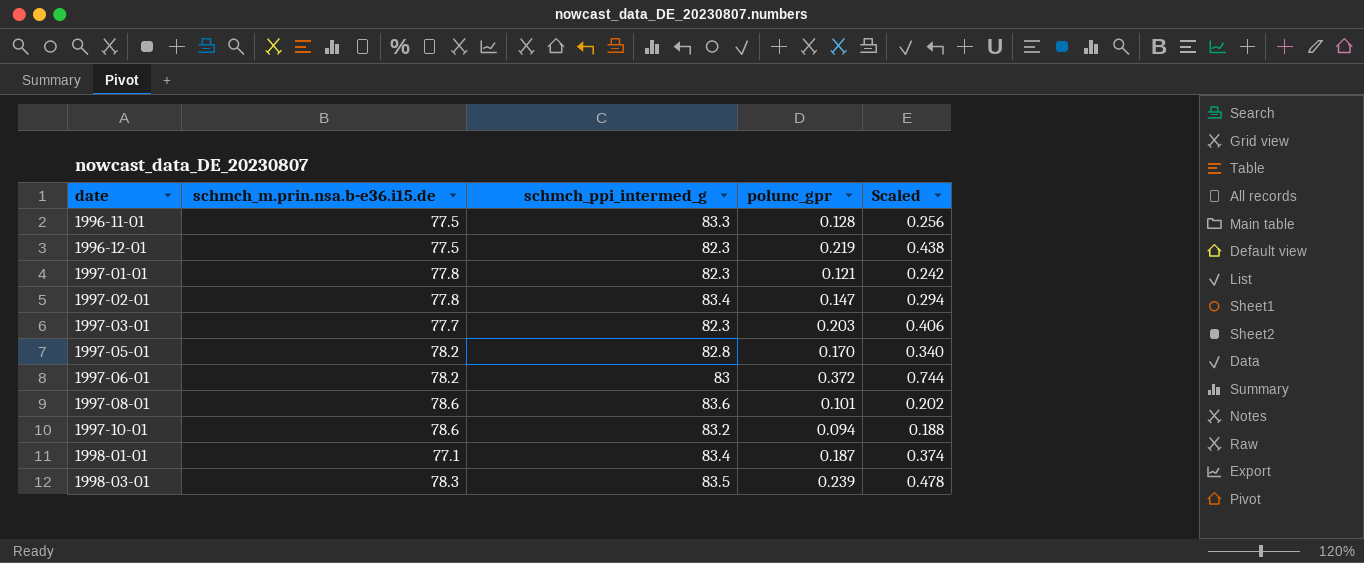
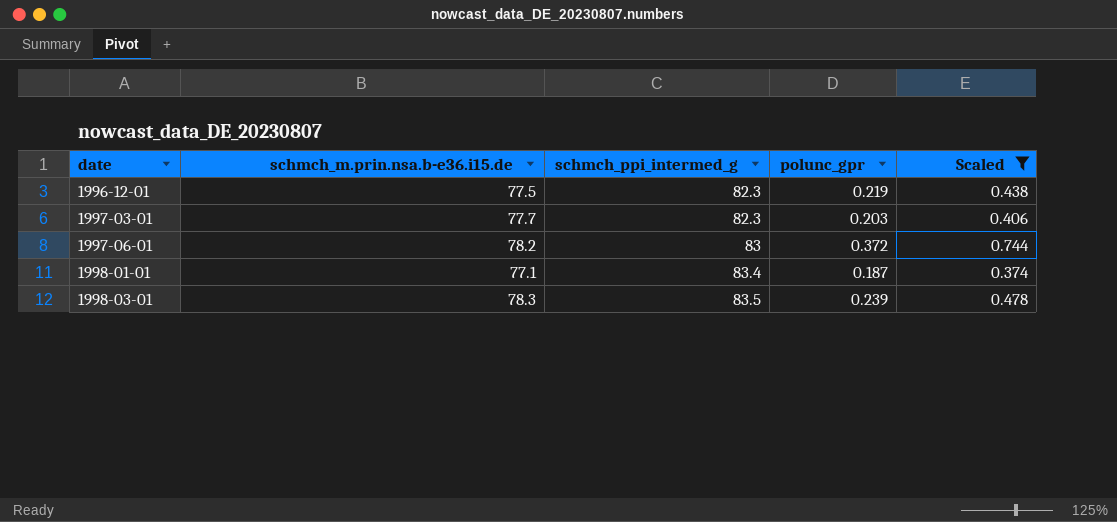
filter: none -> Scaled >= 0.374

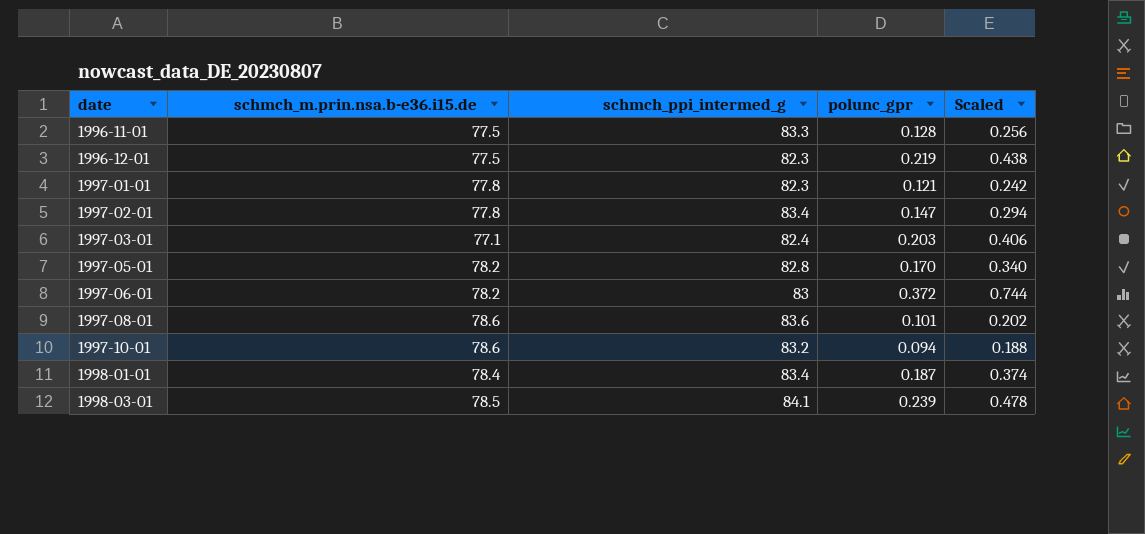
filter: Scaled >= 0.374 -> none
1997-03-01 | schmch_m.prin.nsa.b-e36.i15.de: 77.7 -> 77.1
1997-03-01 | schmch_ppi_intermed_g: 82.3 -> 82.4
1998-01-01 | schmch_m.prin.nsa.b-e36.i15.de: 77.1 -> 78.4
1998-03-01 | schmch_m.prin.nsa.b-e36.i15.de: 78.3 -> 78.5
1998-03-01 | schmch_ppi_intermed_g: 83.5 -> 84.1

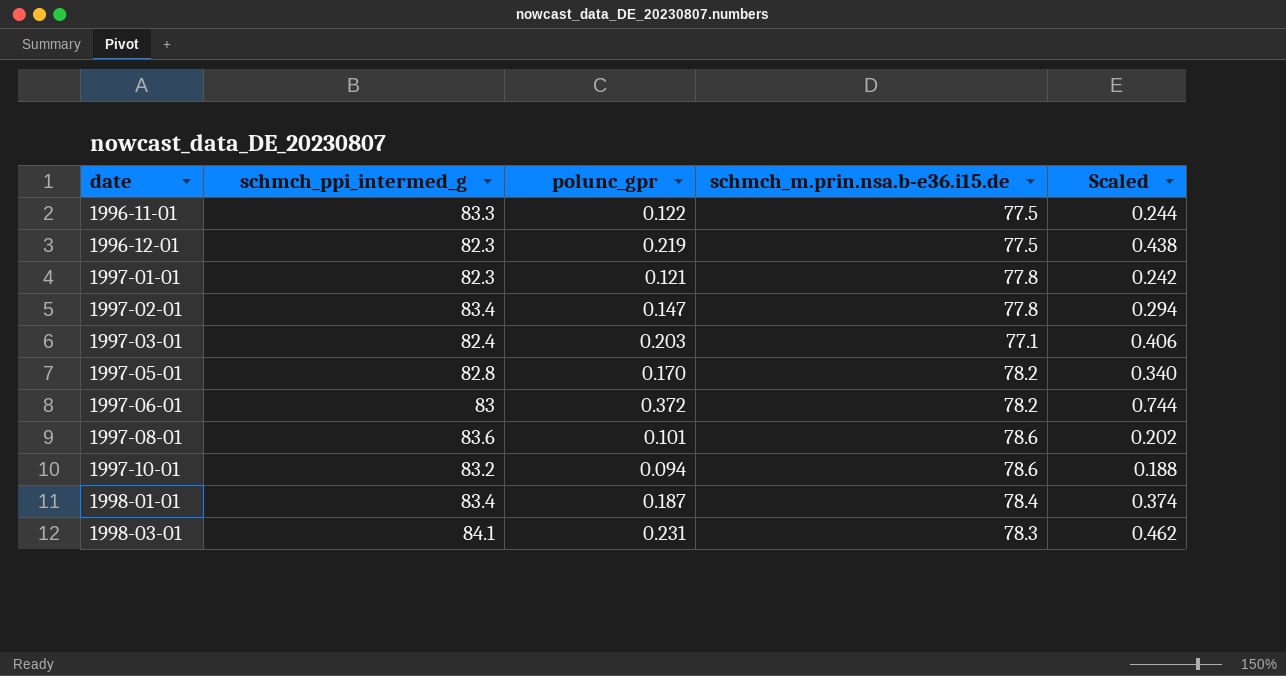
column schmch_m.prin.nsa.b-e36.i15.de | position: 2 -> 4
1996-11-01 | polunc_gpr: 0.128 -> 0.122
1996-11-01 | Scaled: 0.256 -> 0.244
1998-03-01 | polunc_gpr: 0.239 -> 0.231
1998-03-01 | schmch_m.prin.nsa.b-e36.i15.de: 78.5 -> 78.3
1998-03-01 | Scaled: 0.478 -> 0.462

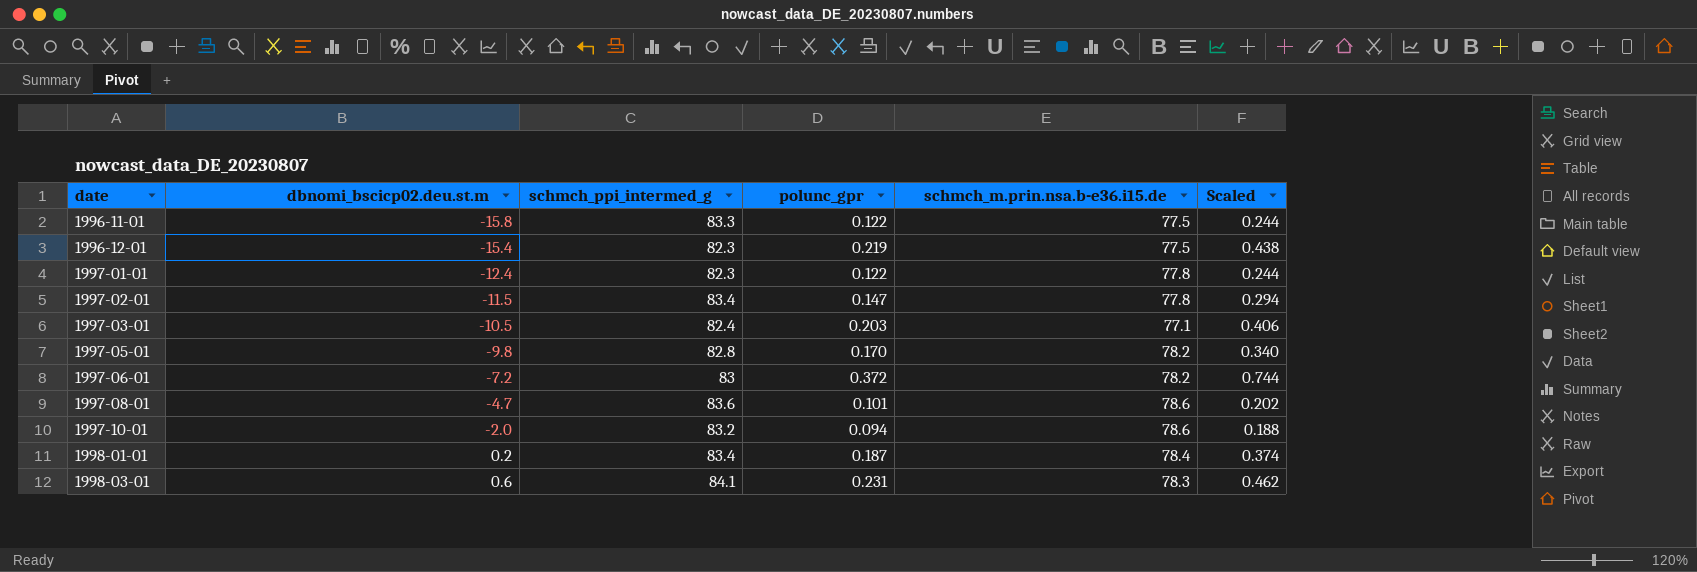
column dbnomi_bscicp02.deu.st.m | position: none -> 2
1997-01-01 | polunc_gpr: 0.121 -> 0.122
1997-01-01 | Scaled: 0.242 -> 0.244

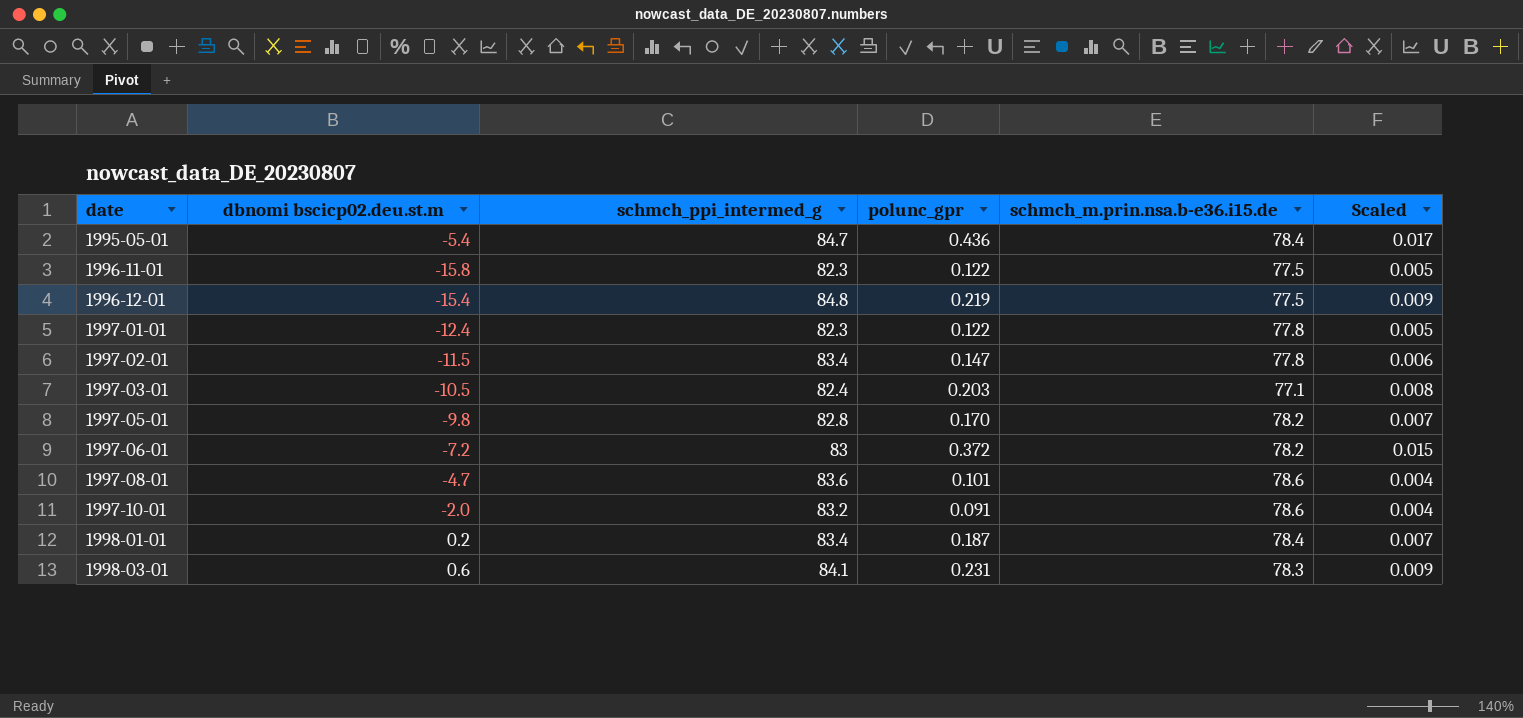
column name: dbnomi_bscicp02.deu.st.m -> dbnomi bscicp02.deu.st.m
column Scaled | formula: [polunc_gpr] * 2 -> [polunc_gpr] * 0.04
row 1995-05-01: none -> -5.4 | 84.7 | 0.436 | 78.4 | 0.017
1996-11-01 | schmch_ppi_intermed_g: 83.3 -> 82.3
1996-12-01 | schmch_ppi_intermed_g: 82.3 -> 84.8
1997-10-01 | polunc_gpr: 0.094 -> 0.091

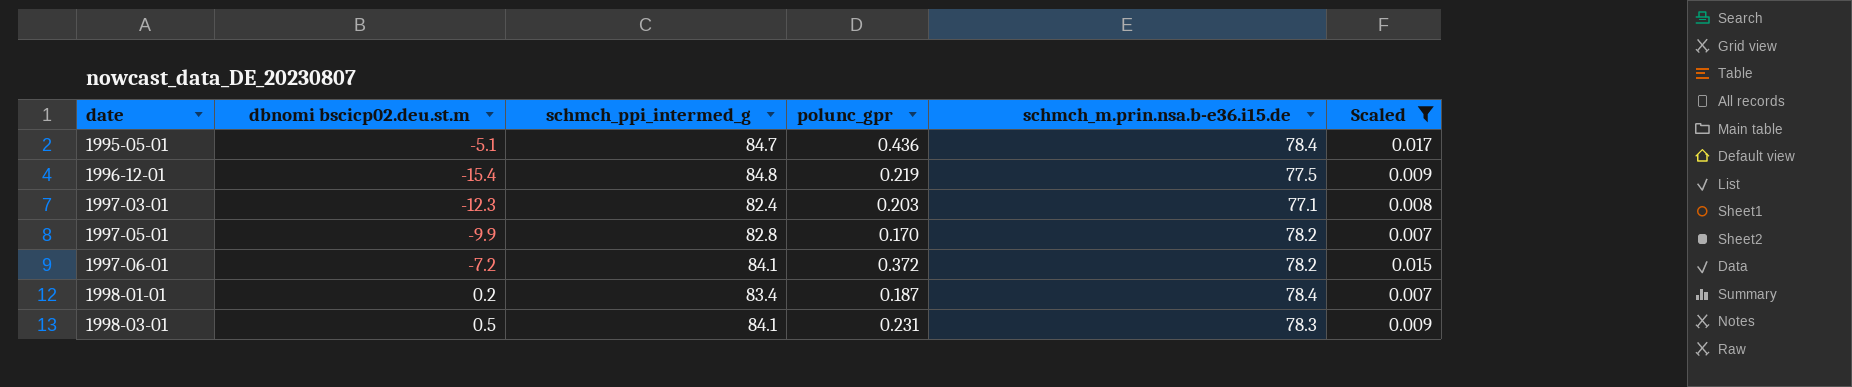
filter: none -> Scaled >= 0.007
1995-05-01 | dbnomi bscicp02.deu.st.m: -5.4 -> -5.1
1997-03-01 | dbnomi bscicp02.deu.st.m: -10.5 -> -12.3
1997-05-01 | dbnomi bscicp02.deu.st.m: -9.8 -> -9.9
1997-06-01 | schmch_ppi_intermed_g: 83 -> 84.1
1998-03-01 | dbnomi bscicp02.deu.st.m: 0.6 -> 0.5

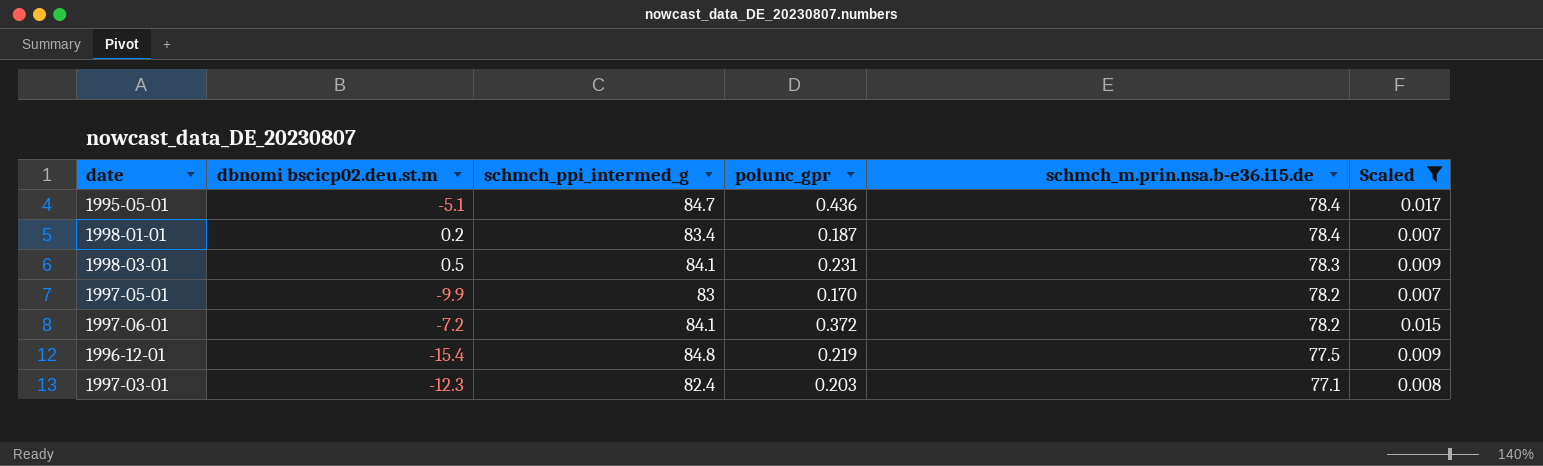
row order: date ascending -> schmch_m.prin.nsa.b-e36.i15.de descending
1997-05-01 | schmch_ppi_intermed_g: 82.8 -> 83

